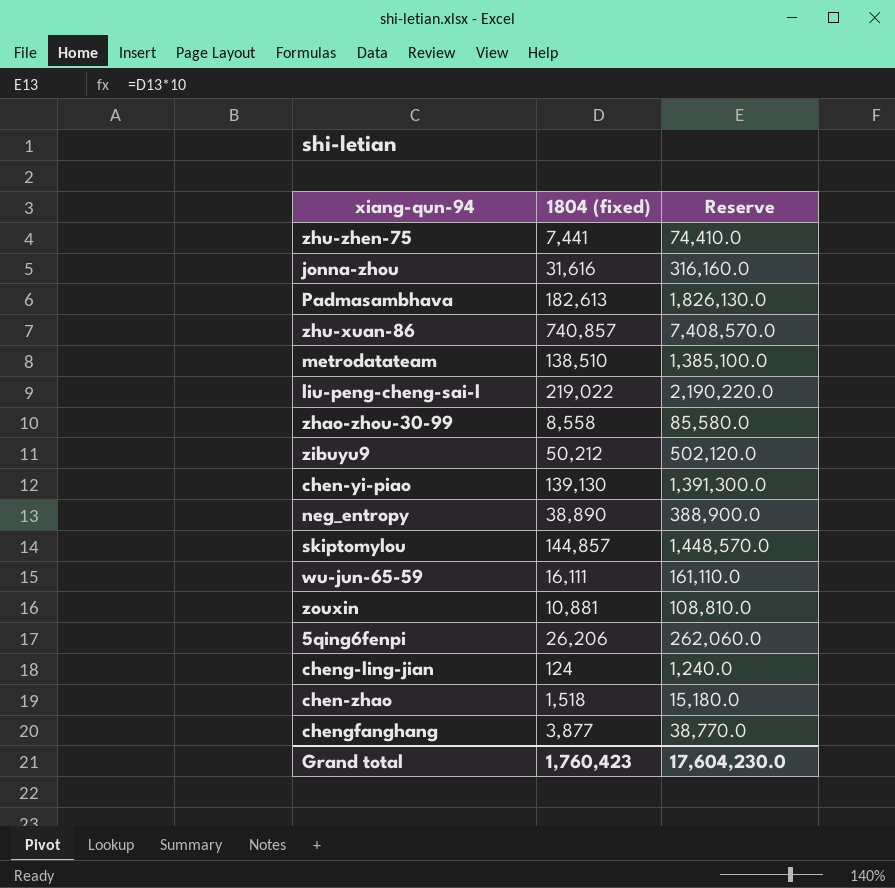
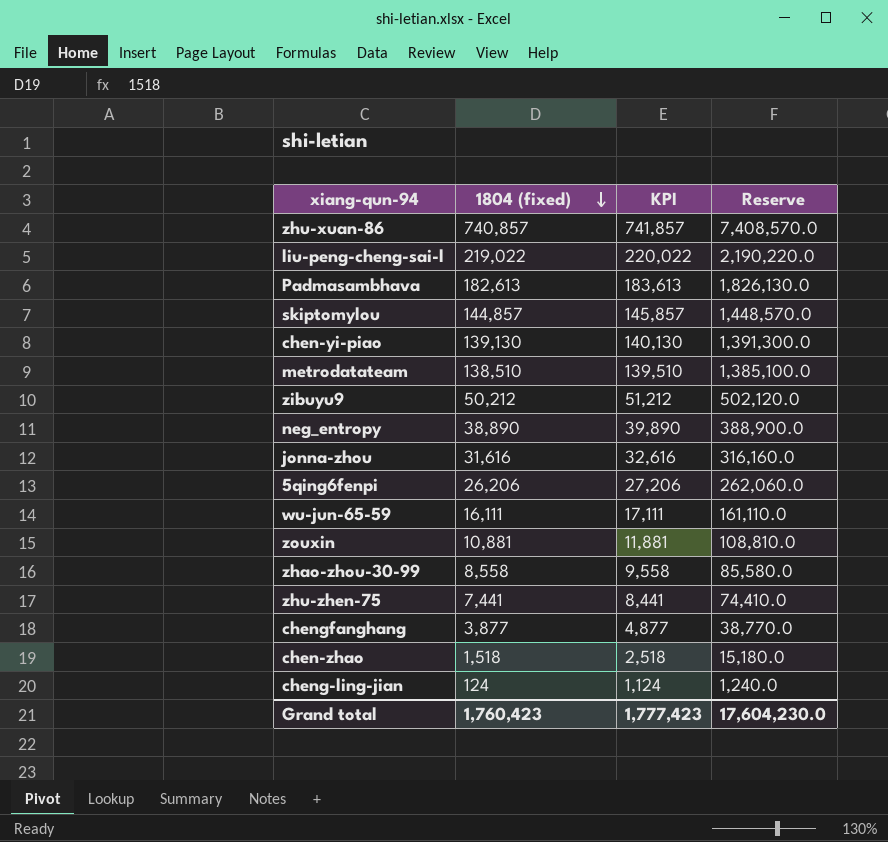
row order: none -> 1804 (fixed) descending
column KPI | formula: none -> [1804 (fixed)] + 1000

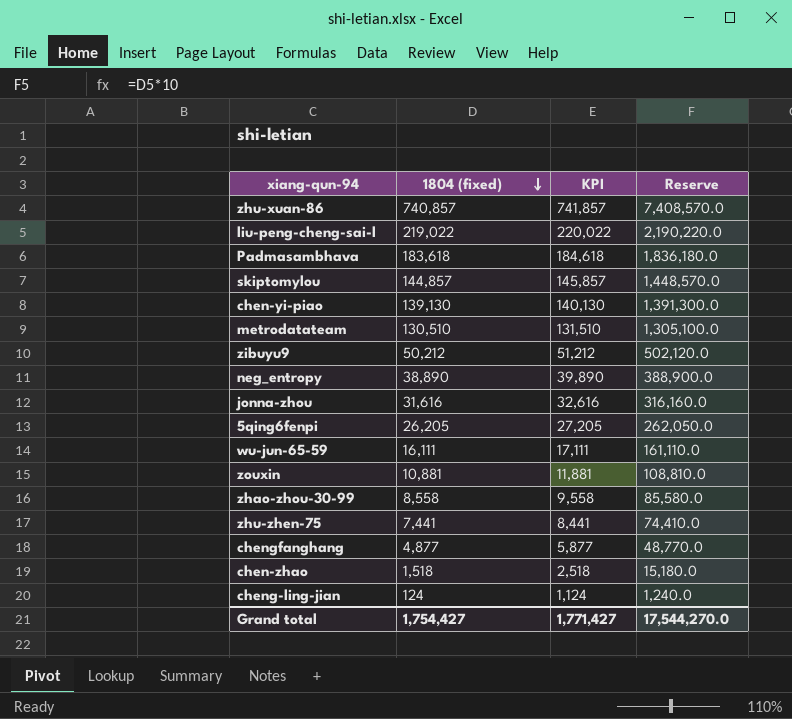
Padmasambhava | 1804 (fixed): 182,613 -> 183,618
Padmasambhava | KPI: 183,613 -> 184,618
Padmasambhava | Reserve: 1,826,130.0 -> 1,836,180.0
metrodatateam | 1804 (fixed): 138,510 -> 130,510
metrodatateam | KPI: 139,510 -> 131,510
metrodatateam | Reserve: 1,385,100.0 -> 1,305,100.0
5qing6fenpi | 1804 (fixed): 26,206 -> 26,205
5qing6fenpi | KPI: 27,206 -> 27,205
5qing6fenpi | Reserve: 262,060.0 -> 262,050.0
chengfanghang | 1804 (fixed): 3,877 -> 4,877
chengfanghang | KPI: 4,877 -> 5,877
chengfanghang | Reserve: 38,770.0 -> 48,770.0
Grand total | 1804 (fixed): 1,760,423 -> 1,754,427
Grand total | KPI: 1,777,423 -> 1,771,427
Grand total | Reserve: 17,604,230.0 -> 17,544,270.0

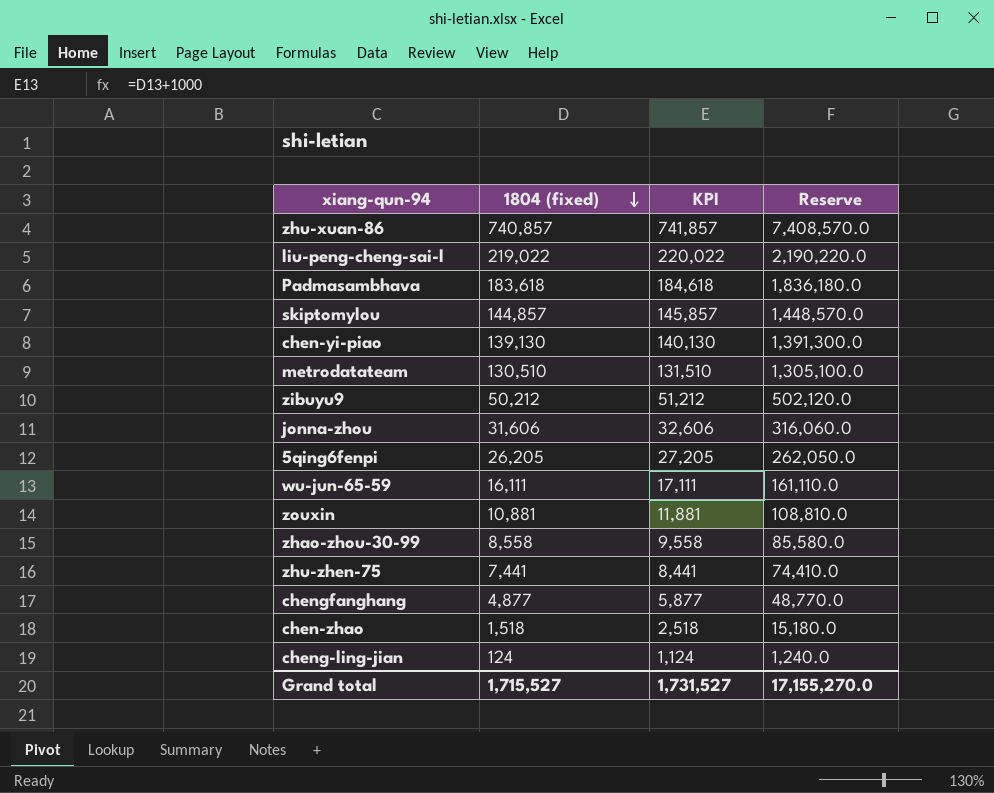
row neg_entropy: 38,890 | 39,890 | 388,900.0 -> none
jonna-zhou | 1804 (fixed): 31,616 -> 31,606
jonna-zhou | KPI: 32,616 -> 32,606
jonna-zhou | Reserve: 316,160.0 -> 316,060.0
Grand total | 1804 (fixed): 1,754,427 -> 1,715,527
Grand total | KPI: 1,771,427 -> 1,731,527
Grand total | Reserve: 17,544,270.0 -> 17,155,270.0

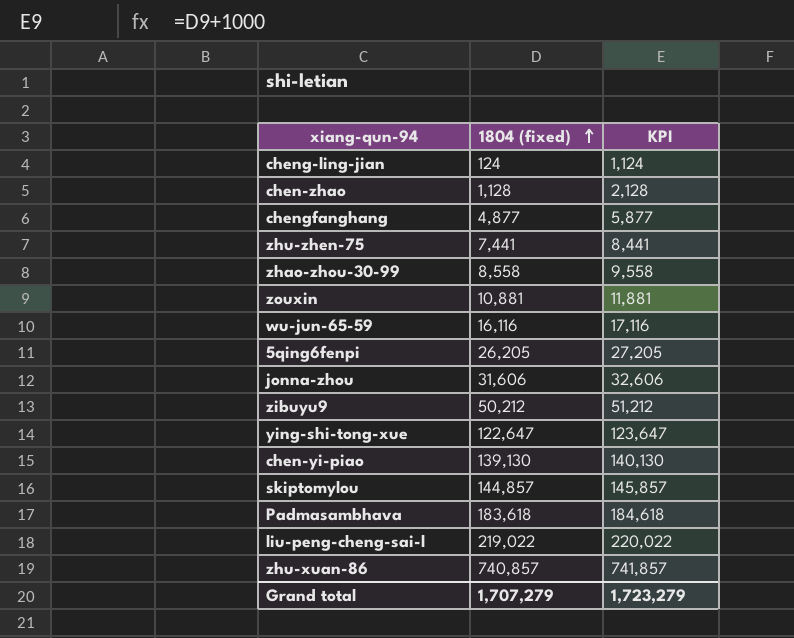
row order: 1804 (fixed) descending -> 1804 (fixed) ascending
column Reserve | formula: [1804 (fixed)] * 10 -> none
row metrodatateam: 130,510 | 131,510 | 1,305,100.0 -> none
chen-zhao | 1804 (fixed): 1,518 -> 1,128
chen-zhao | KPI: 2,518 -> 2,128
wu-jun-65-59 | 1804 (fixed): 16,111 -> 16,116
wu-jun-65-59 | KPI: 17,111 -> 17,116
row ying-shi-tong-xue: none -> 122,647 | 123,647
Grand total | 1804 (fixed): 1,715,527 -> 1,707,279
Grand total | KPI: 1,731,527 -> 1,723,279

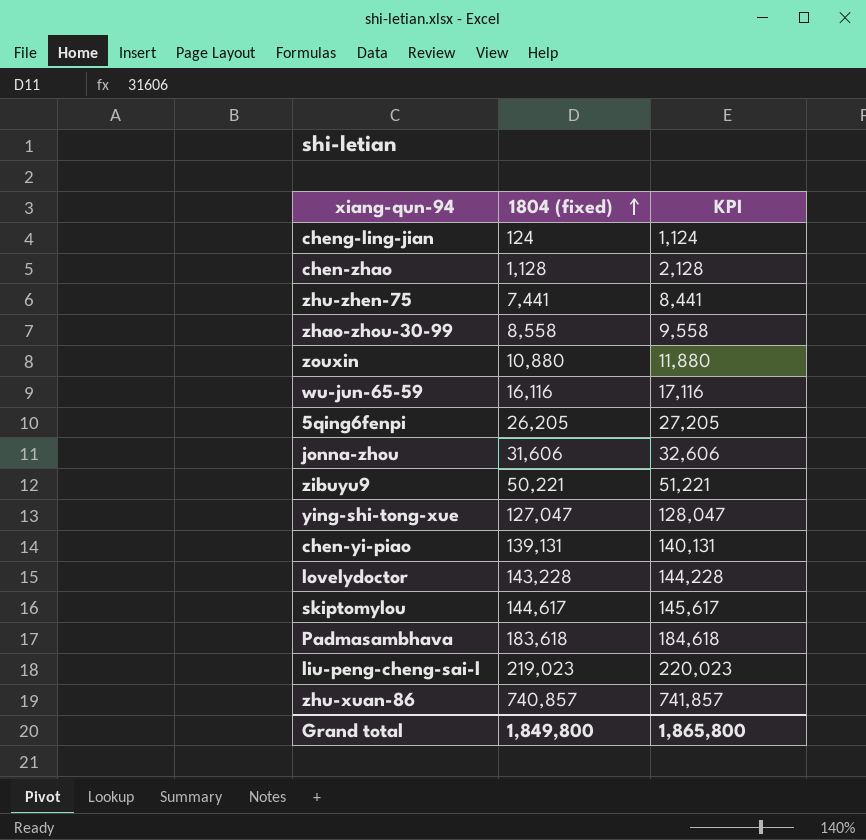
row chengfanghang: 4,877 | 5,877 -> none
zouxin | 1804 (fixed): 10,881 -> 10,880
zouxin | KPI: 11,881 -> 11,880
zibuyu9 | 1804 (fixed): 50,212 -> 50,221
zibuyu9 | KPI: 51,212 -> 51,221
ying-shi-tong-xue | 1804 (fixed): 122,647 -> 127,047
ying-shi-tong-xue | KPI: 123,647 -> 128,047
chen-yi-piao | 1804 (fixed): 139,130 -> 139,131
chen-yi-piao | KPI: 140,130 -> 140,131
row lovelydoctor: none -> 143,228 | 144,228
skiptomylou | 1804 (fixed): 144,857 -> 144,617
skiptomylou | KPI: 145,857 -> 145,617
liu-peng-cheng-sai-l | 1804 (fixed): 219,022 -> 219,023
liu-peng-cheng-sai-l | KPI: 220,022 -> 220,023
Grand total | 1804 (fixed): 1,707,279 -> 1,849,800
Grand total | KPI: 1,723,279 -> 1,865,800

